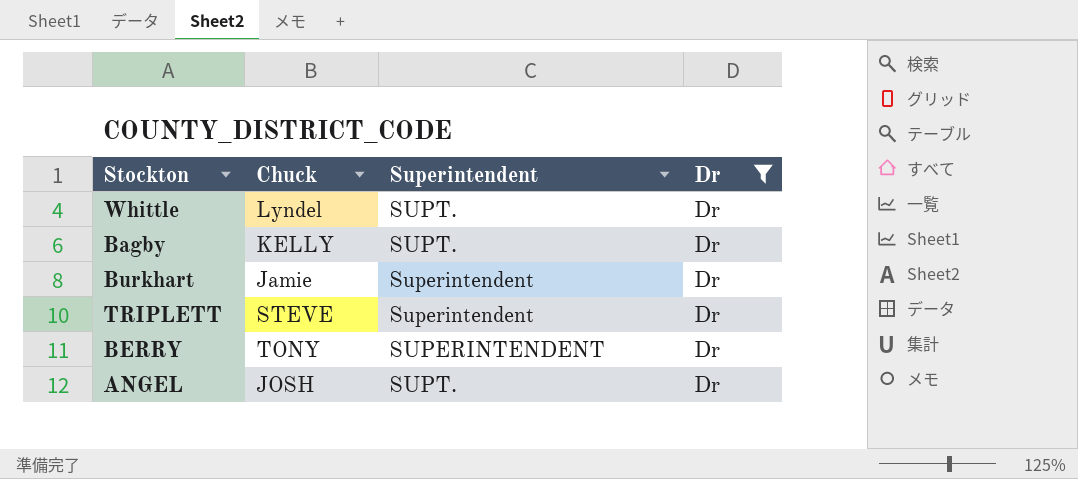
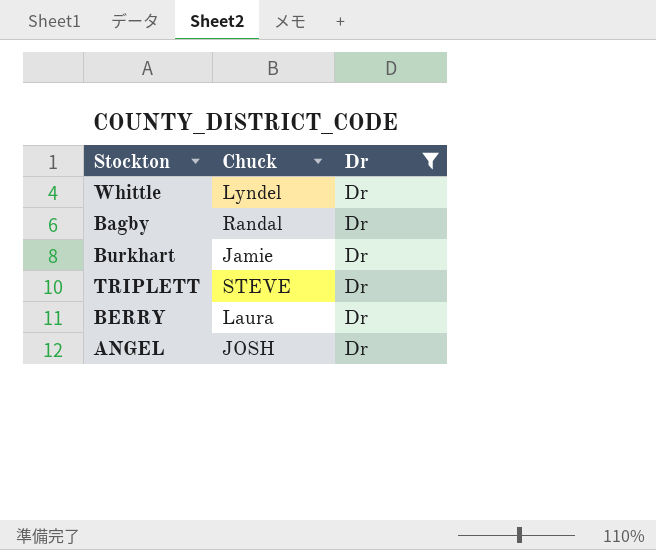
column Superintendent | position: 3 -> none
Bagby | Chuck: KELLY -> Randal
BERRY | Chuck: TONY -> Laura

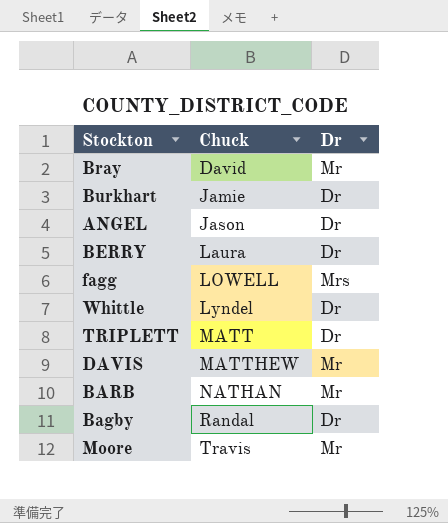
filter: Dr = Dr -> none
row order: none -> Chuck ascending
ANGEL | Chuck: JOSH -> Jason
TRIPLETT | Chuck: STEVE -> MATT

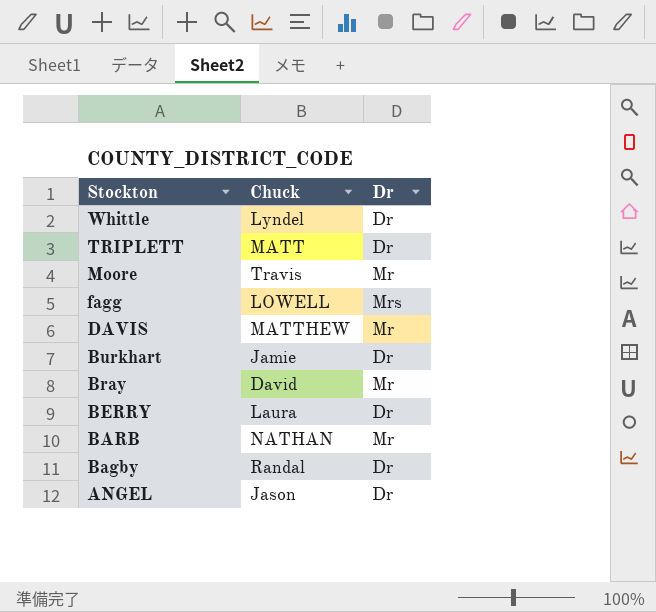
row order: Chuck ascending -> Stockton descending

